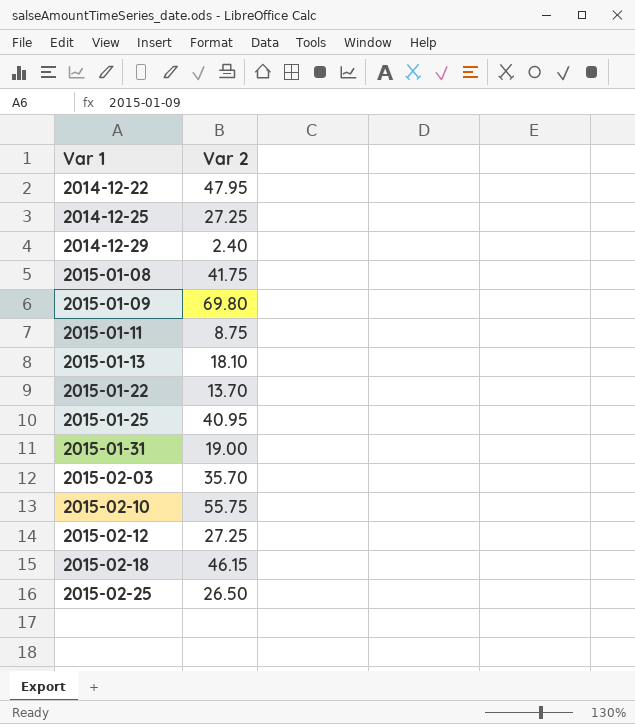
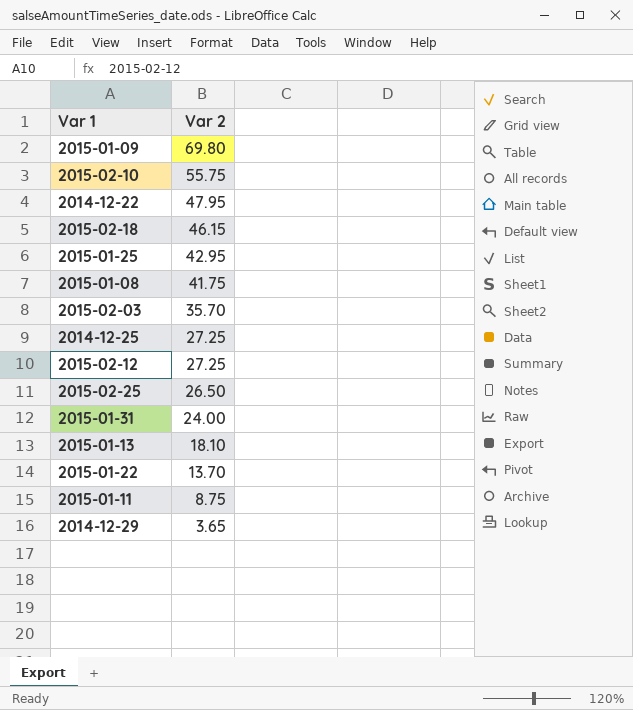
row order: Var 1 ascending -> Var 2 descending
2015-01-25 | Var 2: 40.95 -> 42.95
2015-01-31 | Var 2: 19.00 -> 24.00
2014-12-29 | Var 2: 2.40 -> 3.65

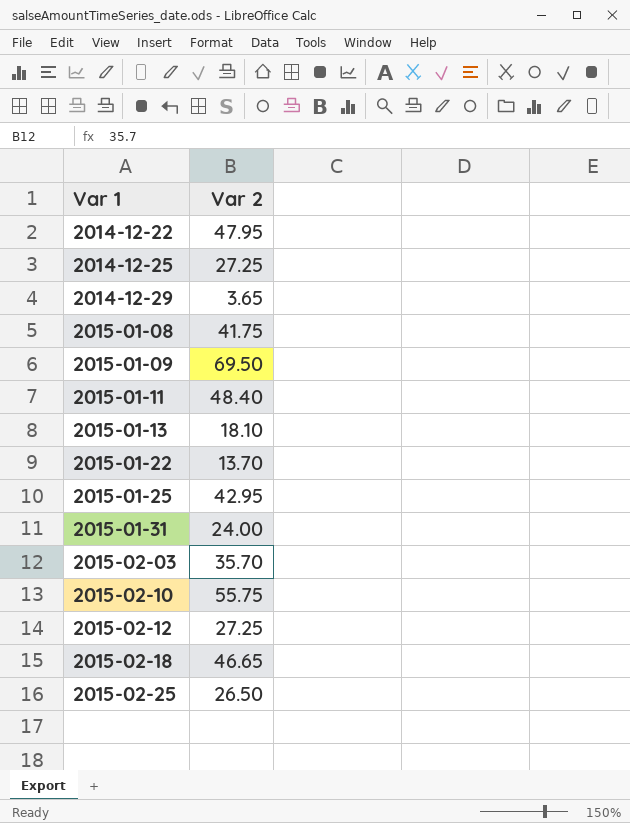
row order: Var 2 descending -> Var 1 ascending
2015-01-09 | Var 2: 69.80 -> 69.50
2015-01-11 | Var 2: 8.75 -> 48.40
2015-02-18 | Var 2: 46.15 -> 46.65

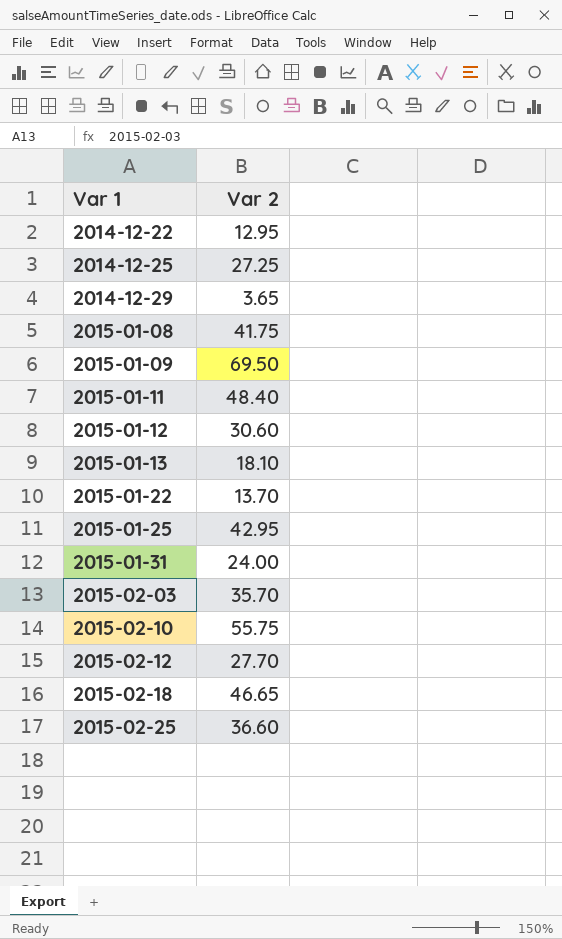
2014-12-22 | Var 2: 47.95 -> 12.95
row 2015-01-12: none -> 30.60
2015-02-12 | Var 2: 27.25 -> 27.70
2015-02-25 | Var 2: 26.50 -> 36.60

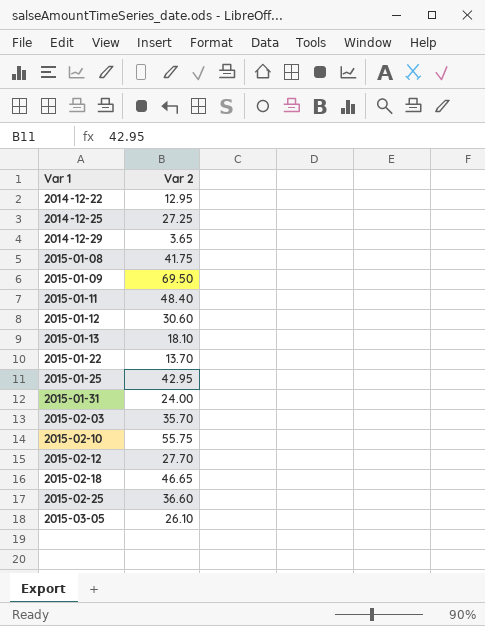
row 2015-03-05: none -> 26.10

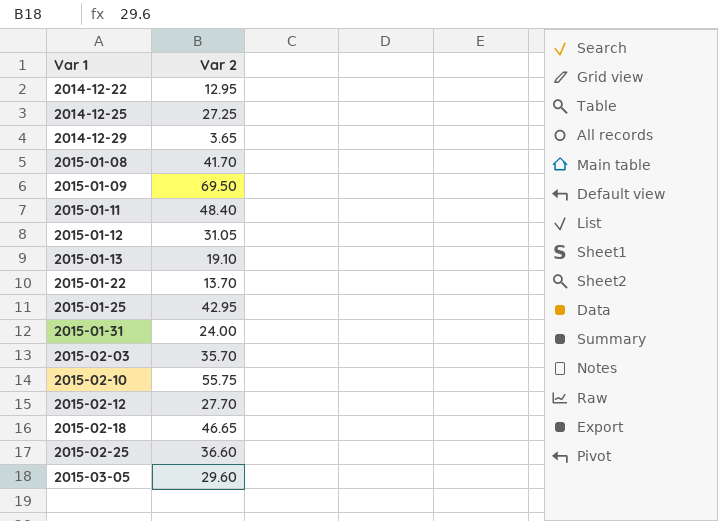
2015-01-08 | Var 2: 41.75 -> 41.70
2015-01-12 | Var 2: 30.60 -> 31.05
2015-01-13 | Var 2: 18.10 -> 19.10
2015-03-05 | Var 2: 26.10 -> 29.60

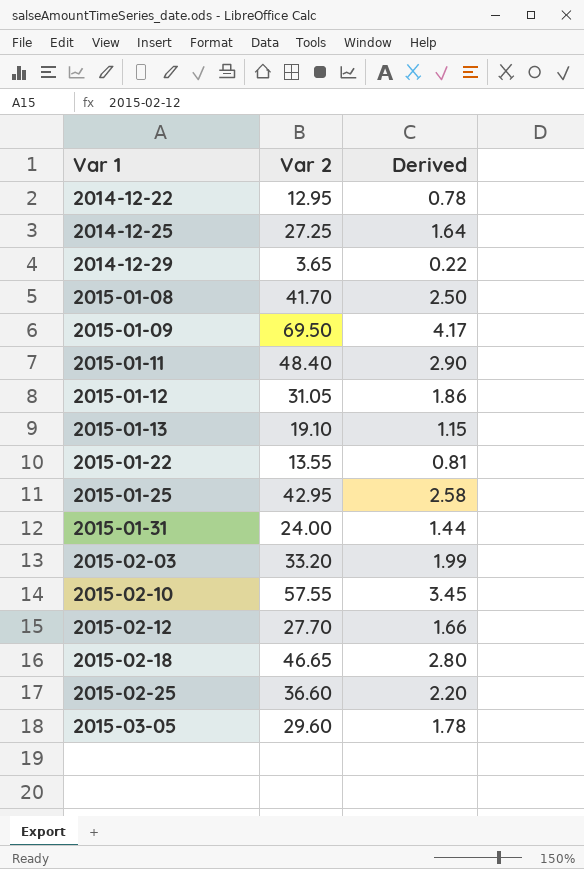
column Derived | formula: none -> [Var 2] * 0.06
2015-01-22 | Var 2: 13.70 -> 13.55
2015-02-03 | Var 2: 35.70 -> 33.20
2015-02-10 | Var 2: 55.75 -> 57.55

